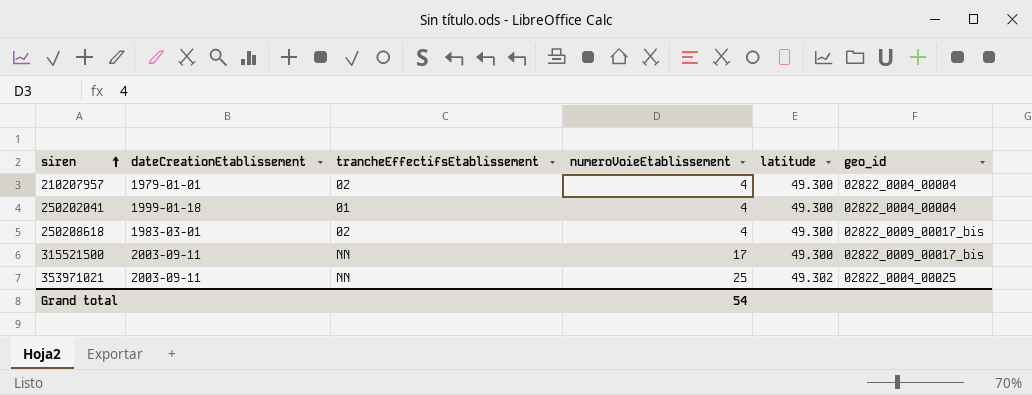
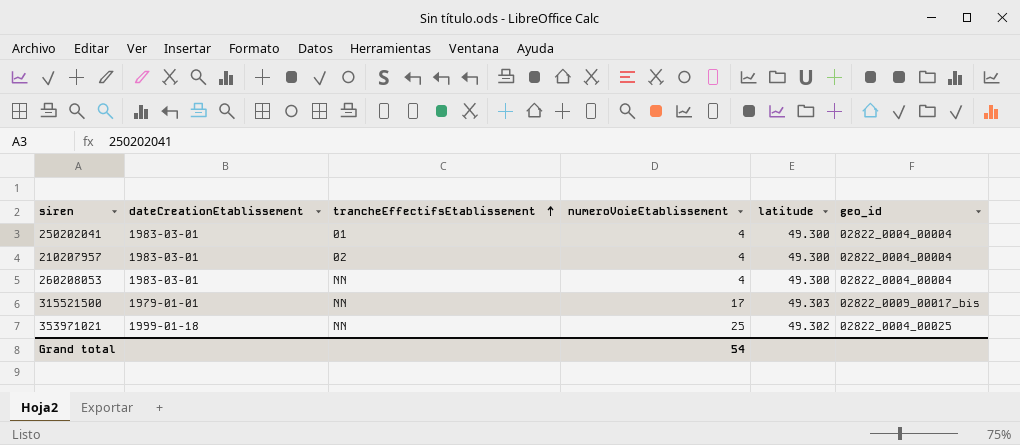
row order: siren ascending -> trancheEffectifsEtablissement ascending
row 250208618: 1983-03-01 | 02 | 4 | 49.300 | 02822_0009_00017_bis -> none
250202041 | dateCreationEtablissement: 1999-01-18 -> 1983-03-01
210207957 | dateCreationEtablissement: 1979-01-01 -> 1983-03-01
row 260208053: none -> 1983-03-01 | NN | 4 | 49.300 | 02822_0004_00004
315521500 | dateCreationEtablissement: 2003-09-11 -> 1979-01-01
315521500 | latitude: 49.300 -> 49.303
353971021 | dateCreationEtablissement: 2003-09-11 -> 1999-01-18

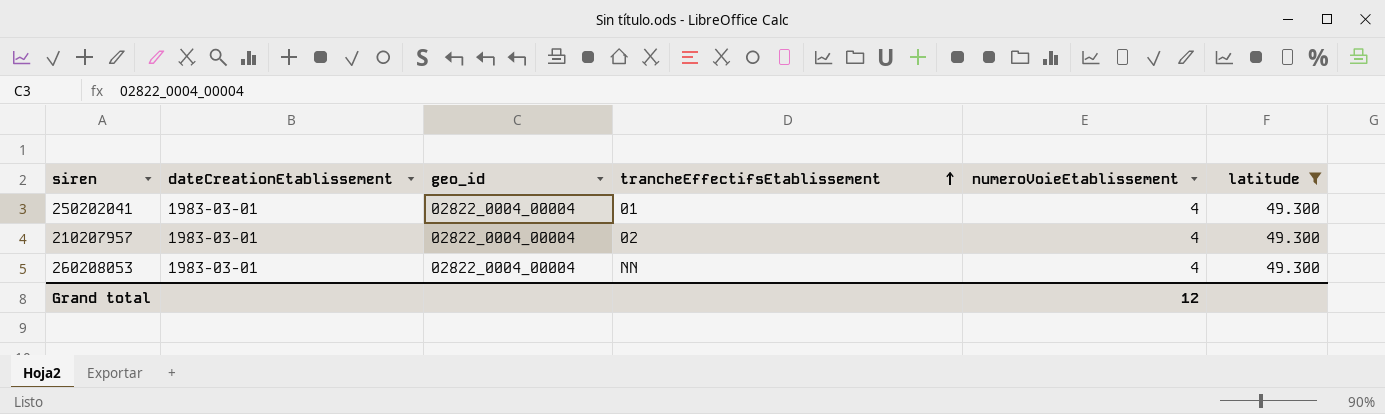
filter: none -> latitude = 49.300
column geo_id | position: 6 -> 3
Grand total | numeroVoieEtablissement: 54 -> 12

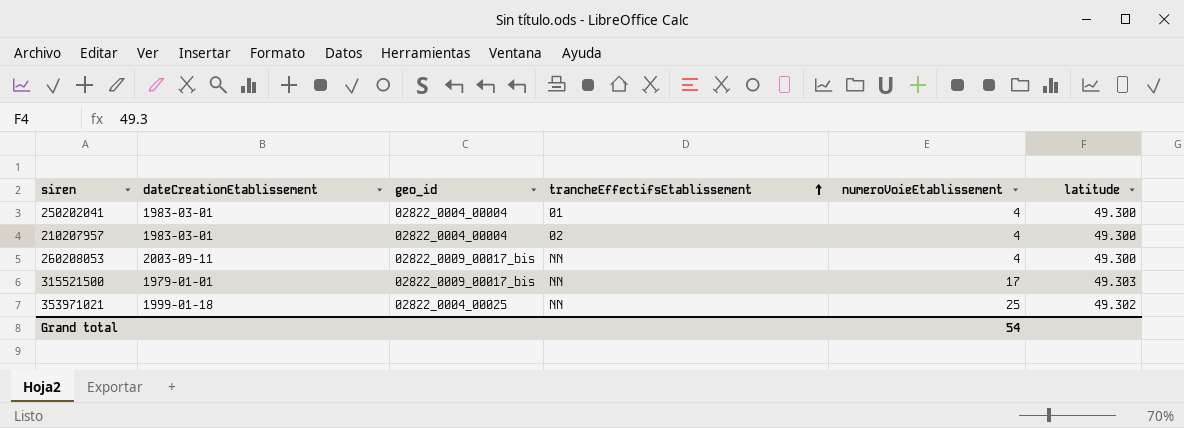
filter: latitude = 49.300 -> none
260208053 | dateCreationEtablissement: 1983-03-01 -> 2003-09-11
260208053 | geo_id: 02822_0004_00004 -> 02822_0009_00017_bis
Grand total | numeroVoieEtablissement: 12 -> 54

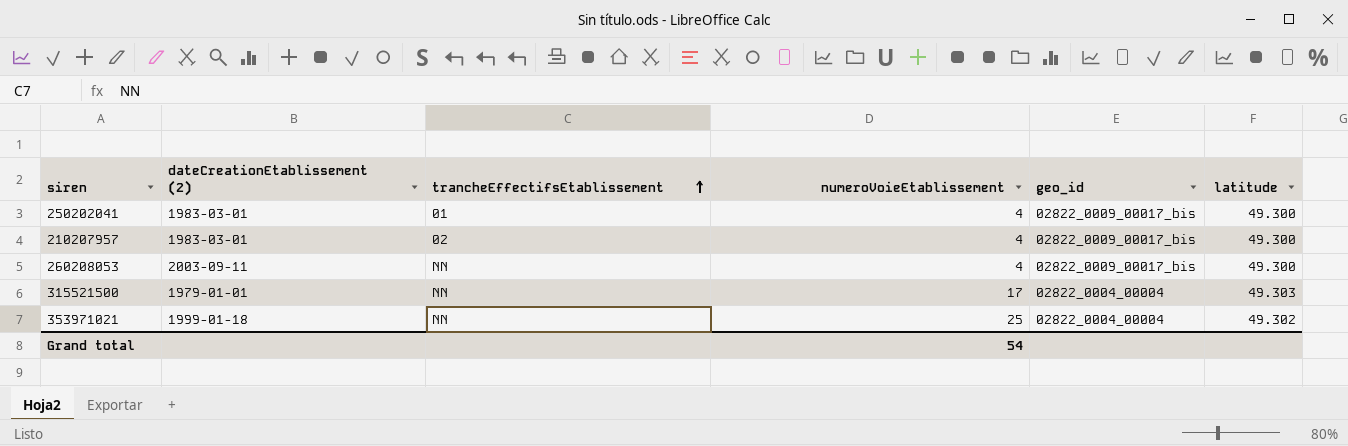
column name: dateCreationEtablissement -> dateCreationEtablissement (2)
column geo_id | position: 3 -> 5
250202041 | geo_id: 02822_0004_00004 -> 02822_0009_00017_bis
210207957 | geo_id: 02822_0004_00004 -> 02822_0009_00017_bis
315521500 | geo_id: 02822_0009_00017_bis -> 02822_0004_00004
353971021 | geo_id: 02822_0004_00025 -> 02822_0004_00004

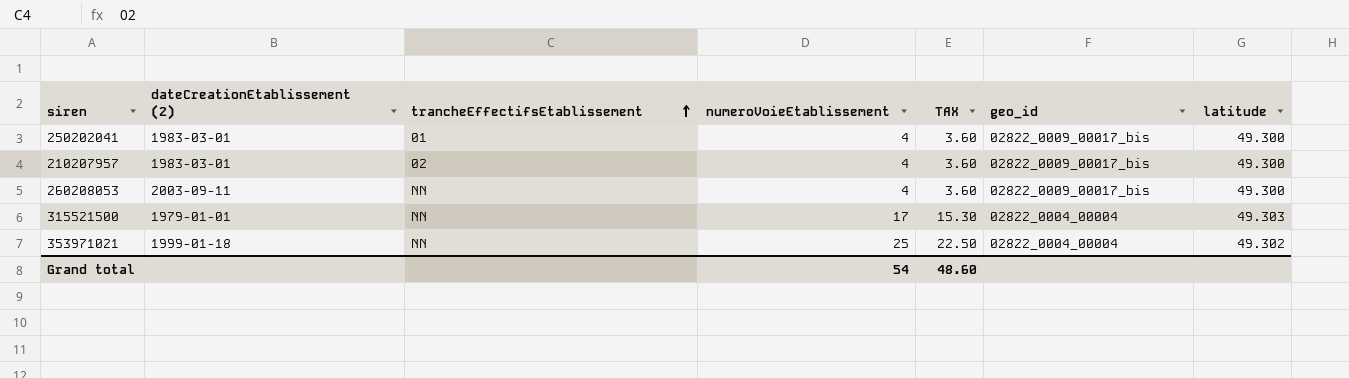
column TAX | formula: none -> [numeroVoieEtablissement] * 0.9

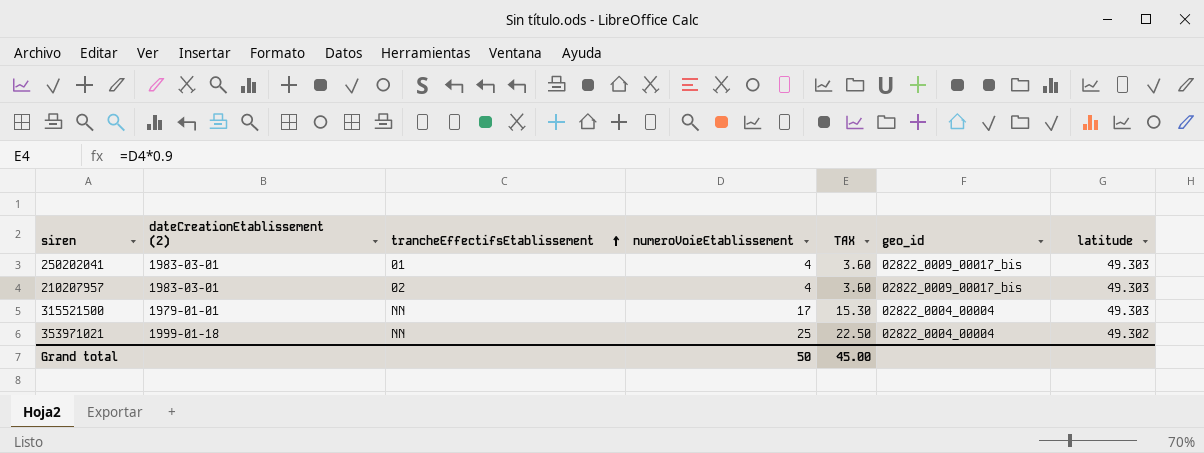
row 260208053: 2003-09-11 | NN | 4 | 3.60 | 02822_0009_00017_bis | 49.300 -> none
250202041 | latitude: 49.300 -> 49.303
210207957 | latitude: 49.300 -> 49.303
Grand total | numeroVoieEtablissement: 54 -> 50
Grand total | TAX: 48.60 -> 45.00

